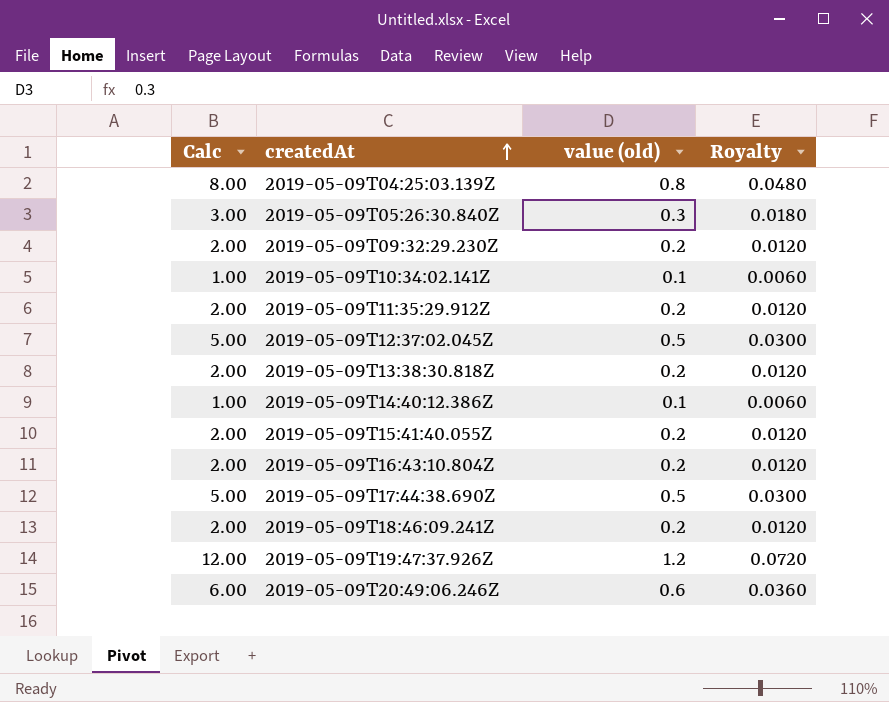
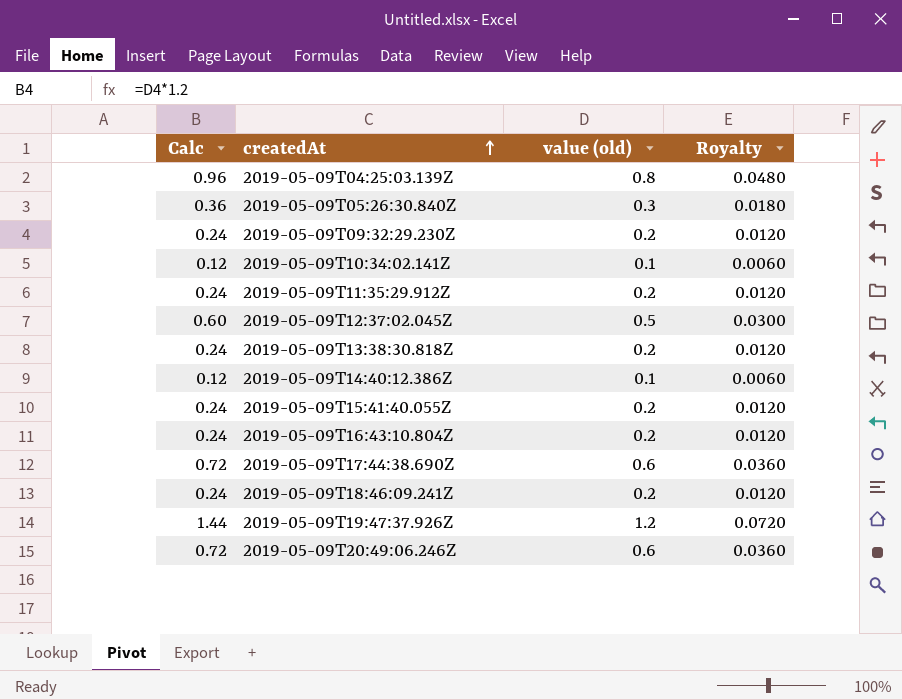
column Calc | formula: [value (old)] * 10 -> [value (old)] * 1.2
2019-05-09T17:44:38.690Z | value (old): 0.5 -> 0.6
2019-05-09T17:44:38.690Z | Royalty: 0.0300 -> 0.0360

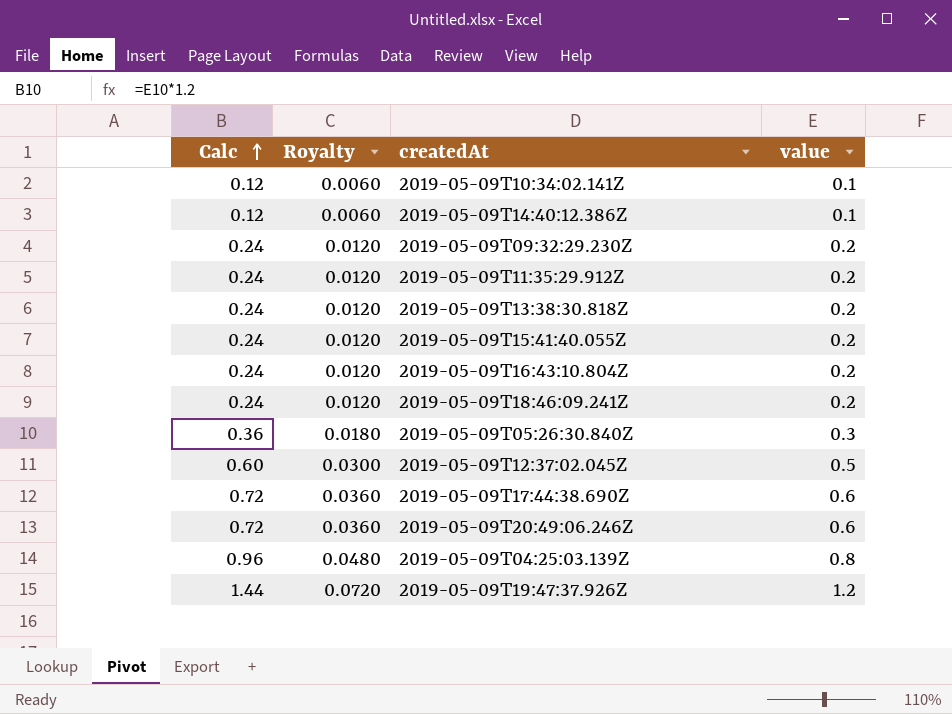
row order: createdAt ascending -> Calc ascending
column Royalty | position: 4 -> 2
column name: value (old) -> value

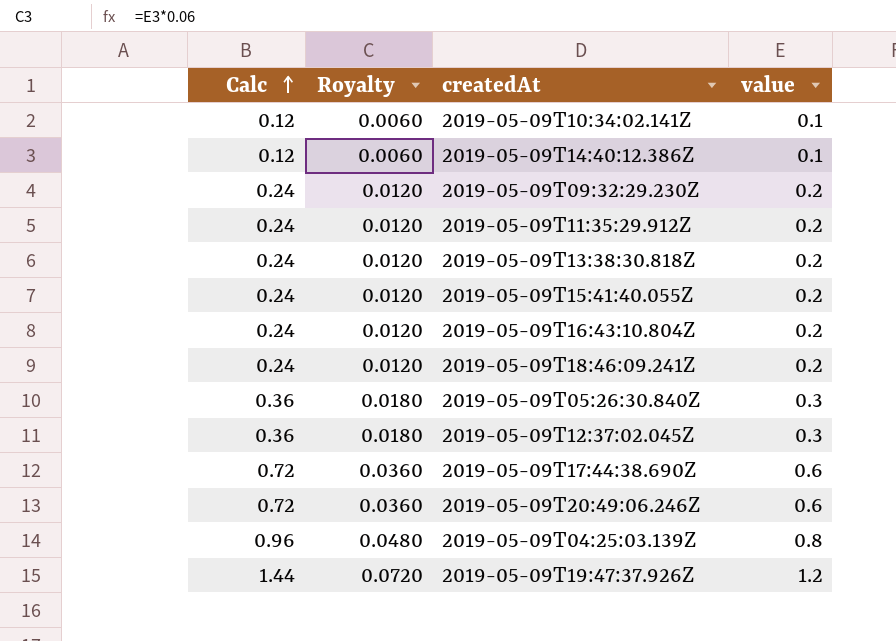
2019-05-09T12:37:02.045Z | Calc: 0.60 -> 0.36
2019-05-09T12:37:02.045Z | Royalty: 0.0300 -> 0.0180
2019-05-09T12:37:02.045Z | value: 0.5 -> 0.3

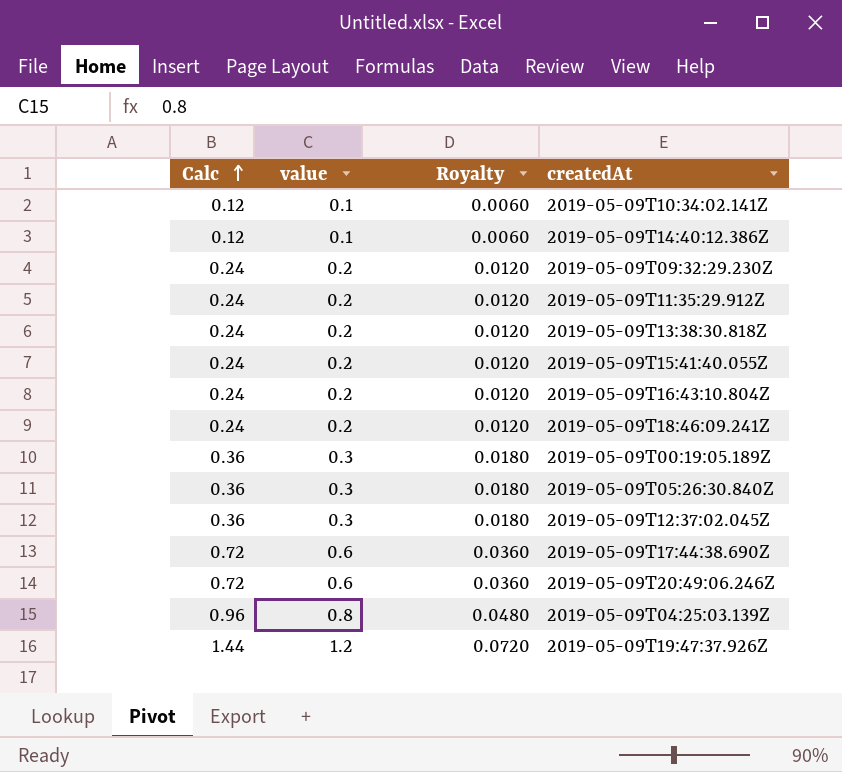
column value | position: 4 -> 2
row 2019-05-09T00:19:05.189Z: none -> 0.36 | 0.3 | 0.0180

